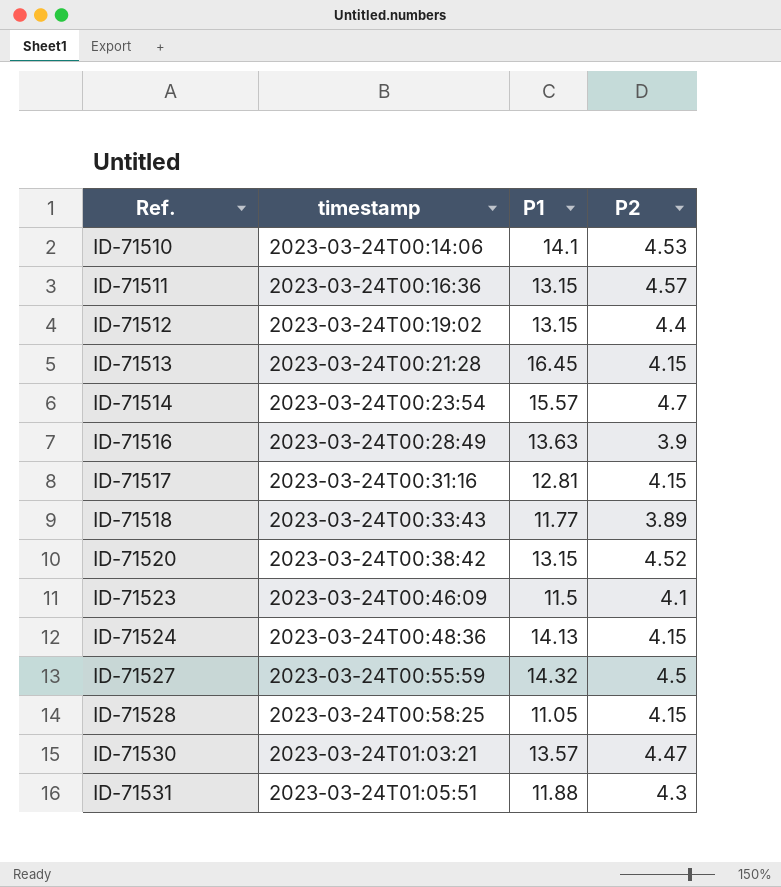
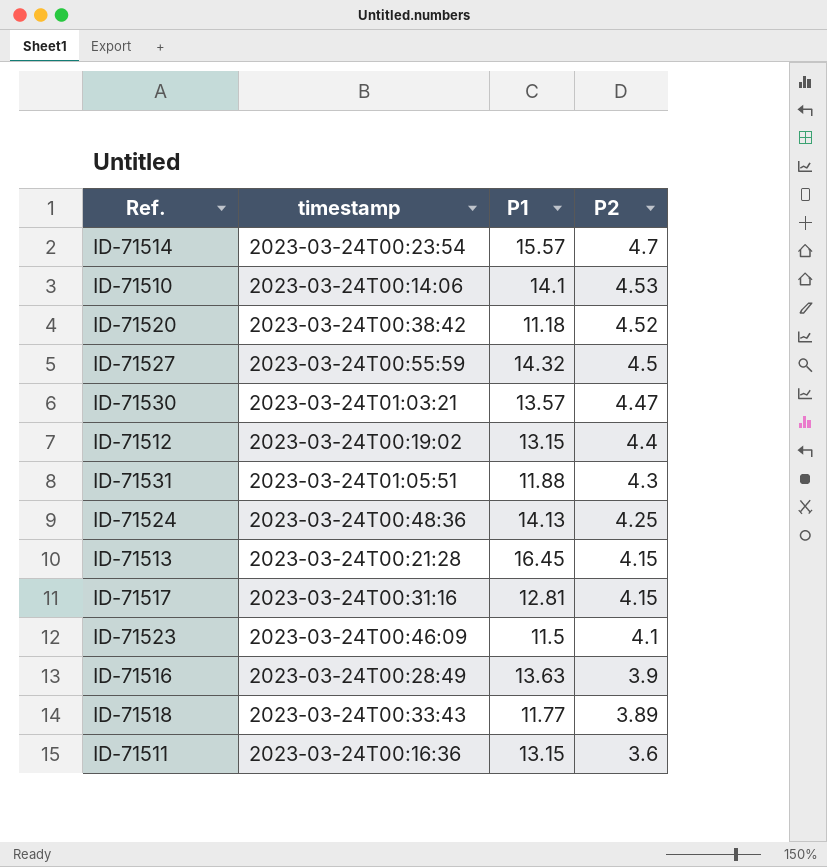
row order: Ref. ascending -> P2 descending
row ID-71528: 2023-03-24T00:58:25 | 11.05 | 4.15 -> none
ID-71520 | P1: 13.15 -> 11.18
ID-71524 | P2: 4.15 -> 4.25
ID-71511 | P2: 4.57 -> 3.6

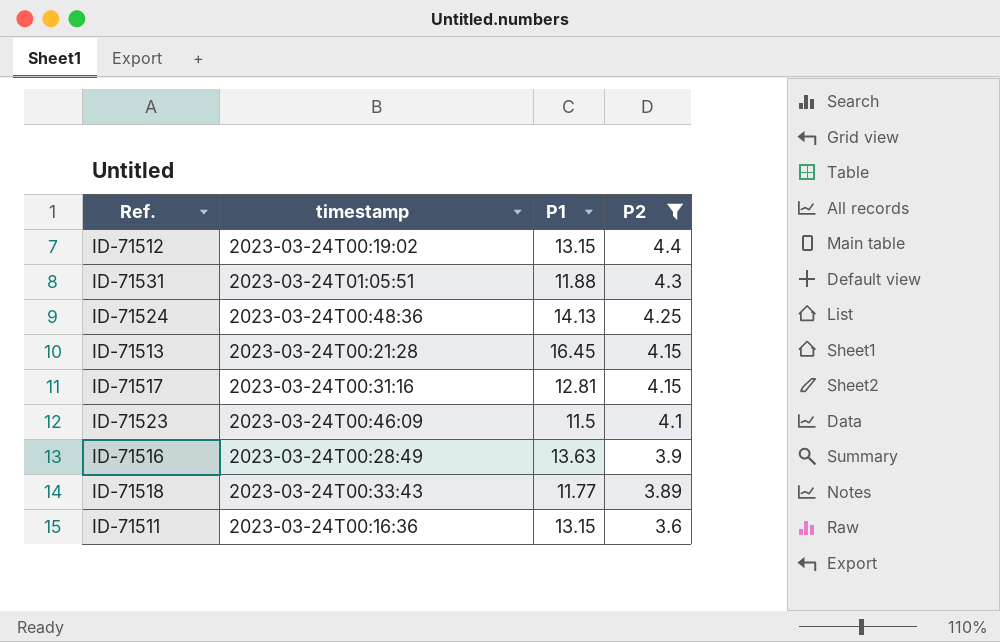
filter: none -> P2 <= 4.4

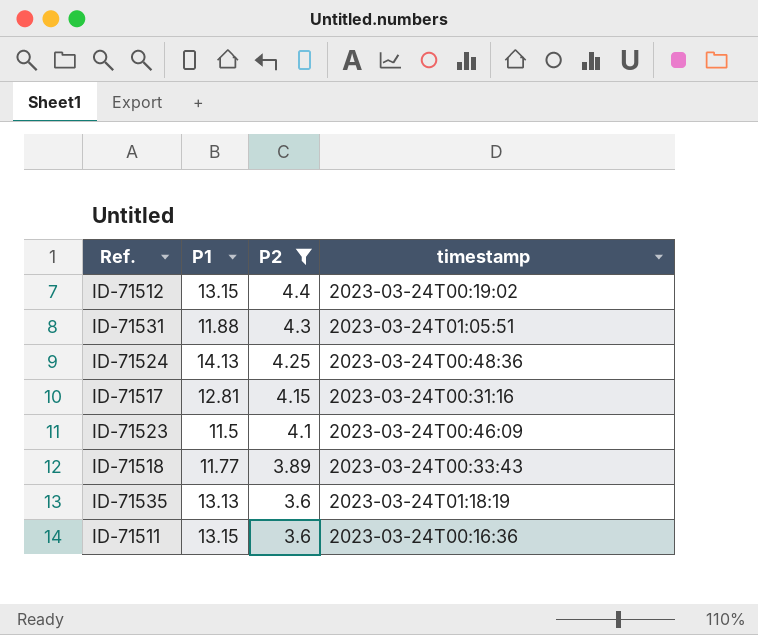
column timestamp | position: 2 -> 4
row ID-71513: 2023-03-24T00:21:28 | 16.45 | 4.15 -> none
row ID-71516: 2023-03-24T00:28:49 | 13.63 | 3.9 -> none
row ID-71535: none -> 13.13 | 3.6 | 2023-03-24T01:18:19

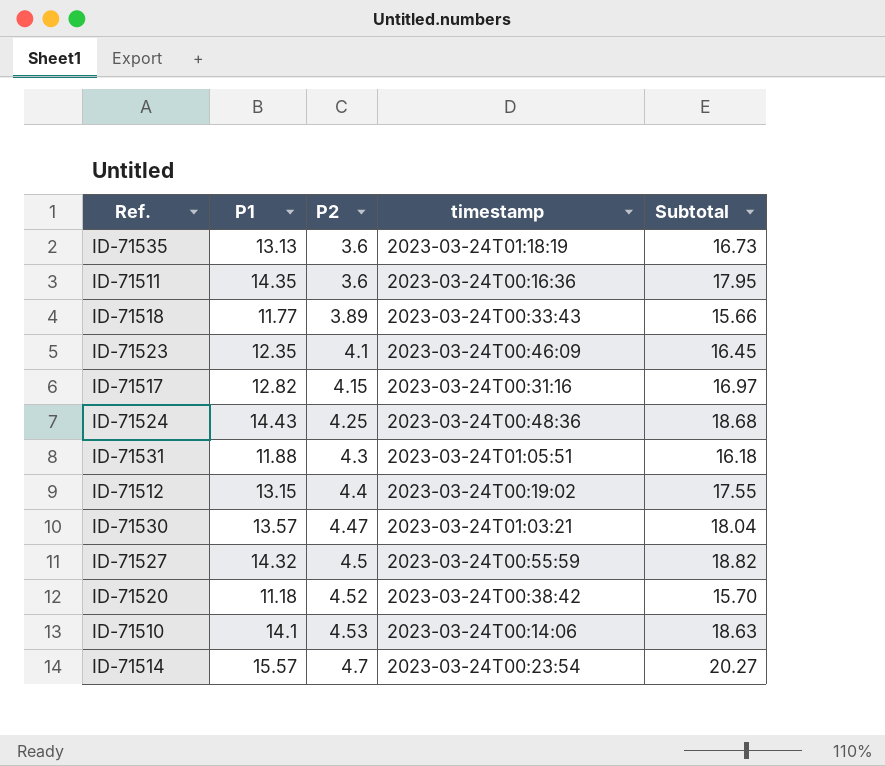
filter: P2 <= 4.4 -> none
row order: P2 descending -> P2 ascending
column Subtotal | formula: none -> [P1] + [P2]
ID-71511 | P1: 13.15 -> 14.35
ID-71523 | P1: 11.5 -> 12.35
ID-71517 | P1: 12.81 -> 12.82
ID-71524 | P1: 14.13 -> 14.43

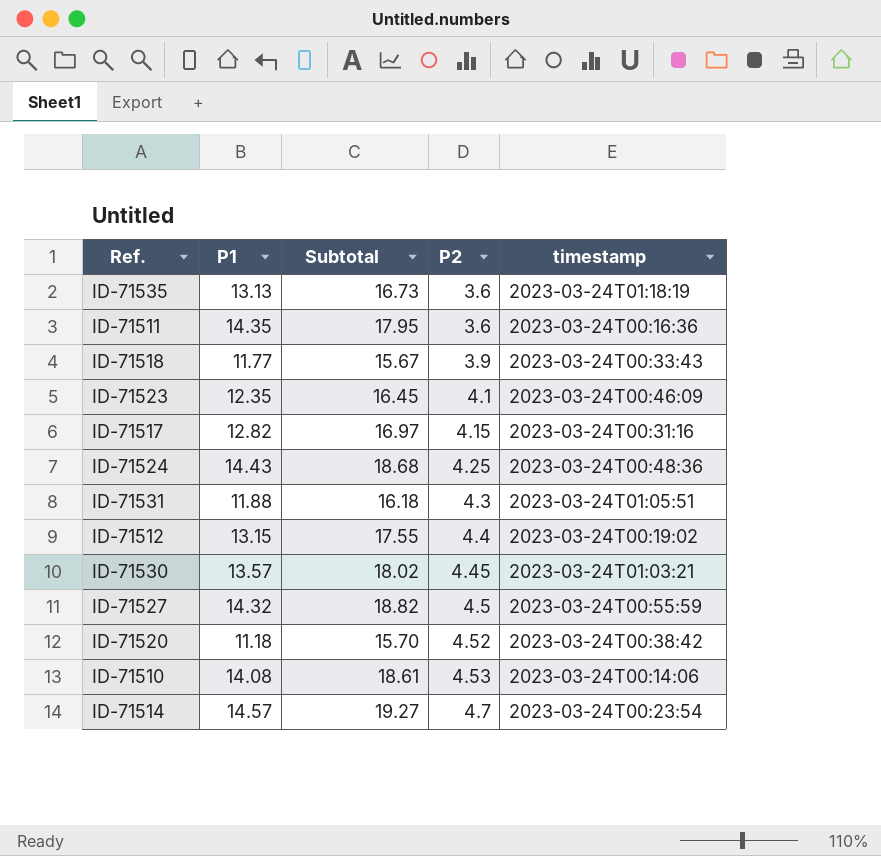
column Subtotal | position: 5 -> 3
ID-71518 | Subtotal: 15.66 -> 15.67
ID-71518 | P2: 3.89 -> 3.9
ID-71530 | Subtotal: 18.04 -> 18.02
ID-71530 | P2: 4.47 -> 4.45
ID-71510 | P1: 14.1 -> 14.08
ID-71510 | Subtotal: 18.63 -> 18.61
ID-71514 | P1: 15.57 -> 14.57
ID-71514 | Subtotal: 20.27 -> 19.27

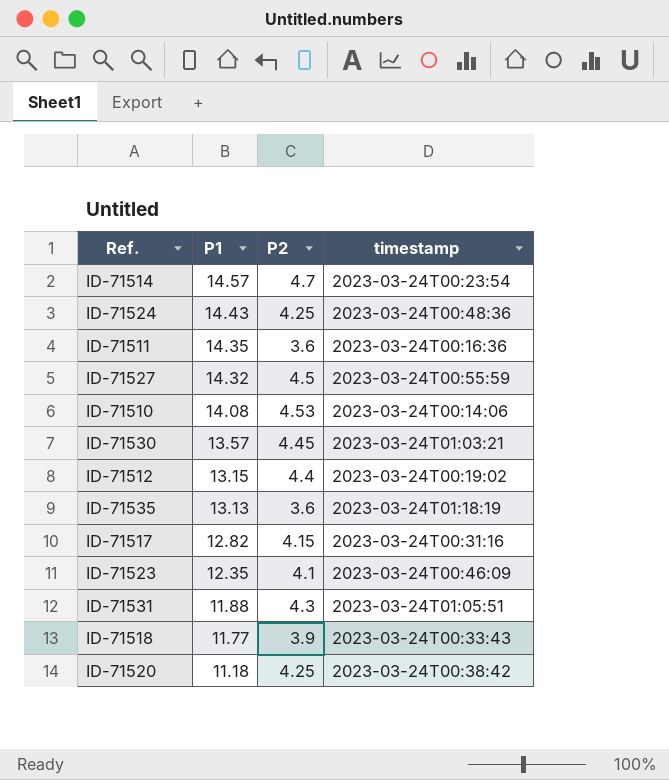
row order: P2 ascending -> P1 descending
column Subtotal | formula: [P1] + [P2] -> none
ID-71520 | P2: 4.52 -> 4.25

